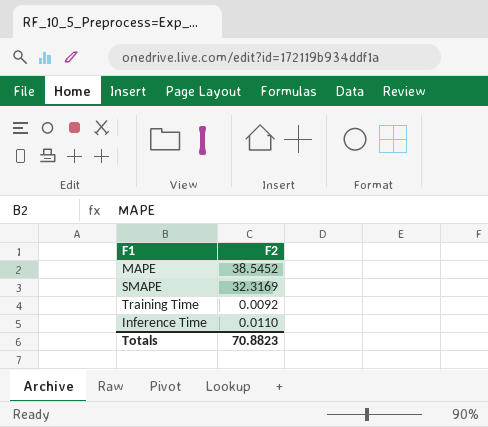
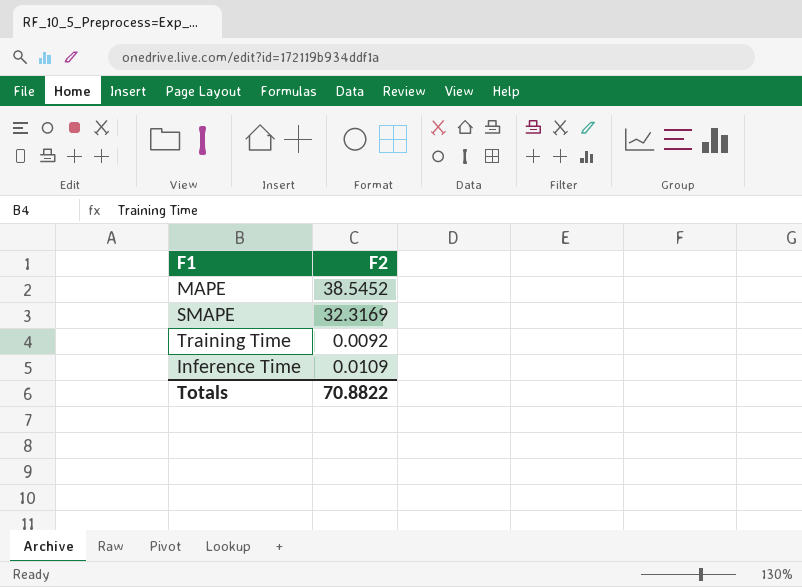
Inference Time | F2: 0.0110 -> 0.0109
Totals | F2: 70.8823 -> 70.8822

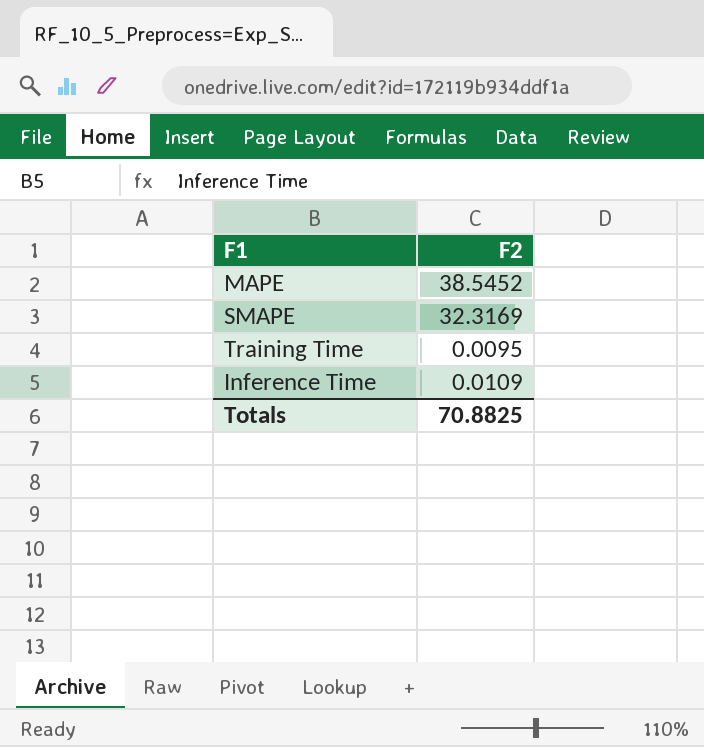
Training Time | F2: 0.0092 -> 0.0095
Totals | F2: 70.8822 -> 70.8825

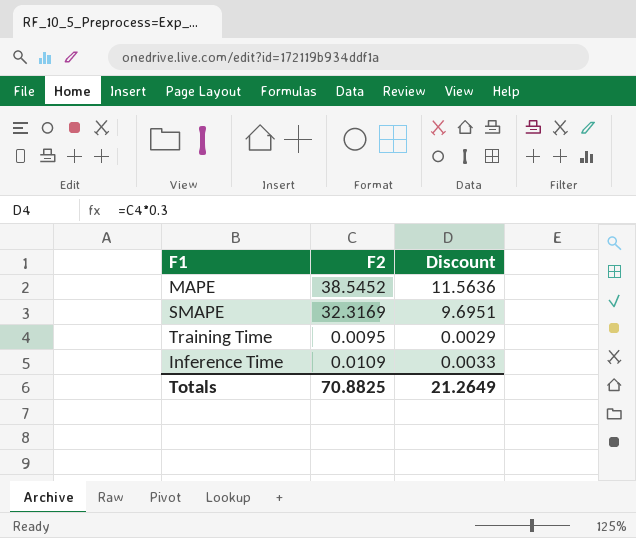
column Discount | formula: none -> [F2] * 0.3

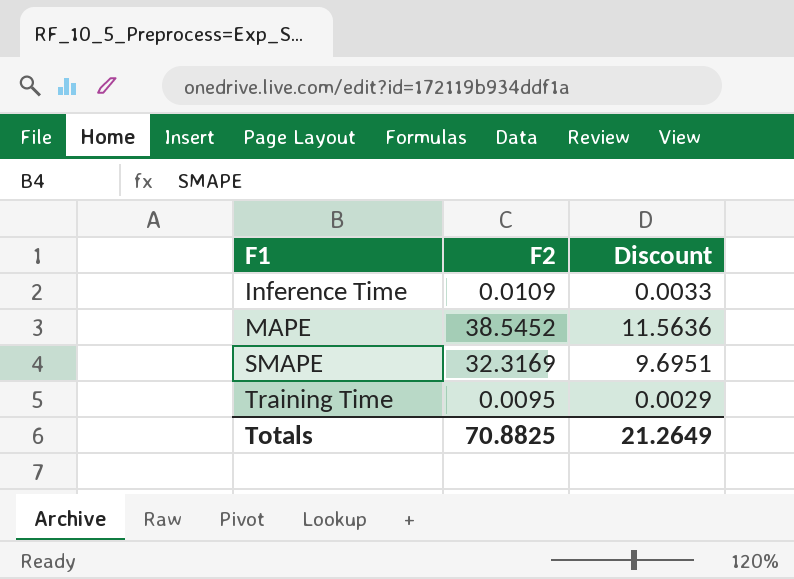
row order: none -> F1 ascending

